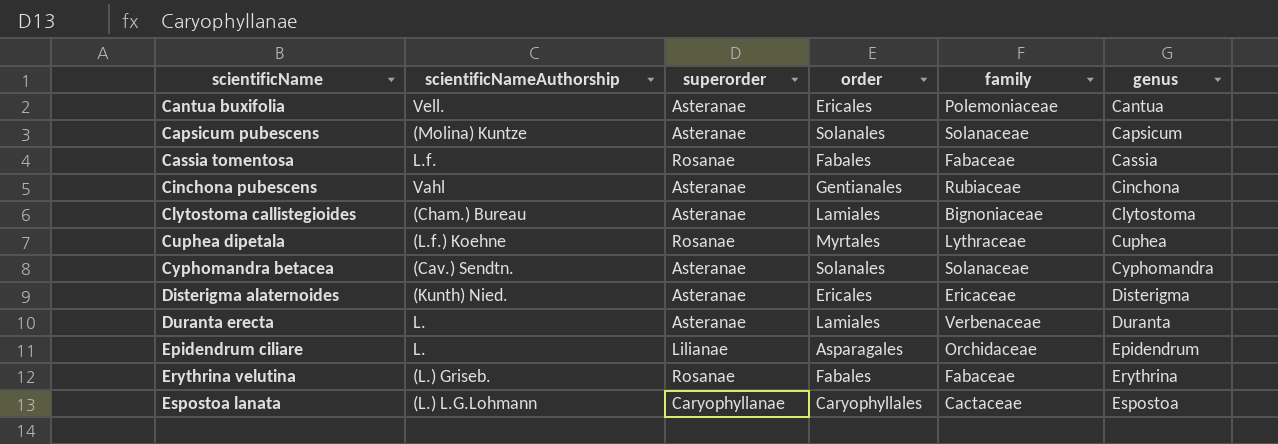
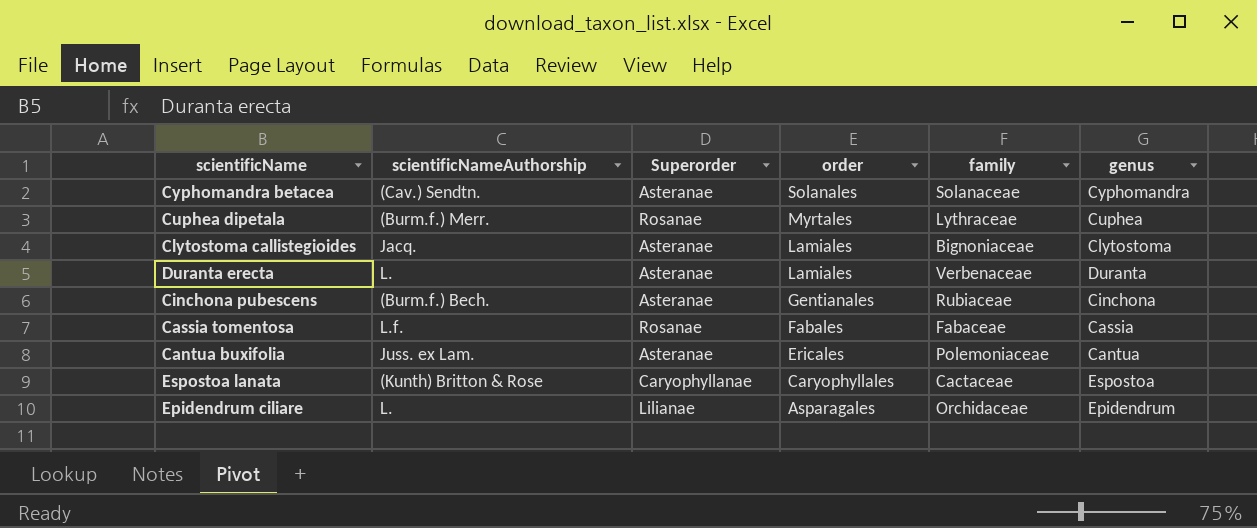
row order: scientificName ascending -> order descending
column name: superorder -> Superorder
row Capsicum pubescens: (Molina) Kuntze | Asteranae | Solanales | Solanaceae | Capsicum -> none
row Disterigma alaternoides: (Kunth) Nied. | Asteranae | Ericales | Ericaceae | Disterigma -> none
row Erythrina velutina: (L.) Griseb. | Rosanae | Fabales | Fabaceae | Erythrina -> none
Cuphea dipetala | scientificNameAuthorship: (L.f.) Koehne -> (Burm.f.) Merr.
Clytostoma callistegioides | scientificNameAuthorship: (Cham.) Bureau -> Jacq.
Cinchona pubescens | scientificNameAuthorship: Vahl -> (Burm.f.) Bech.
Cantua buxifolia | scientificNameAuthorship: Vell. -> Juss. ex Lam.
Espostoa lanata | scientificNameAuthorship: (L.) L.G.Lohmann -> (Kunth) Britton & Rose

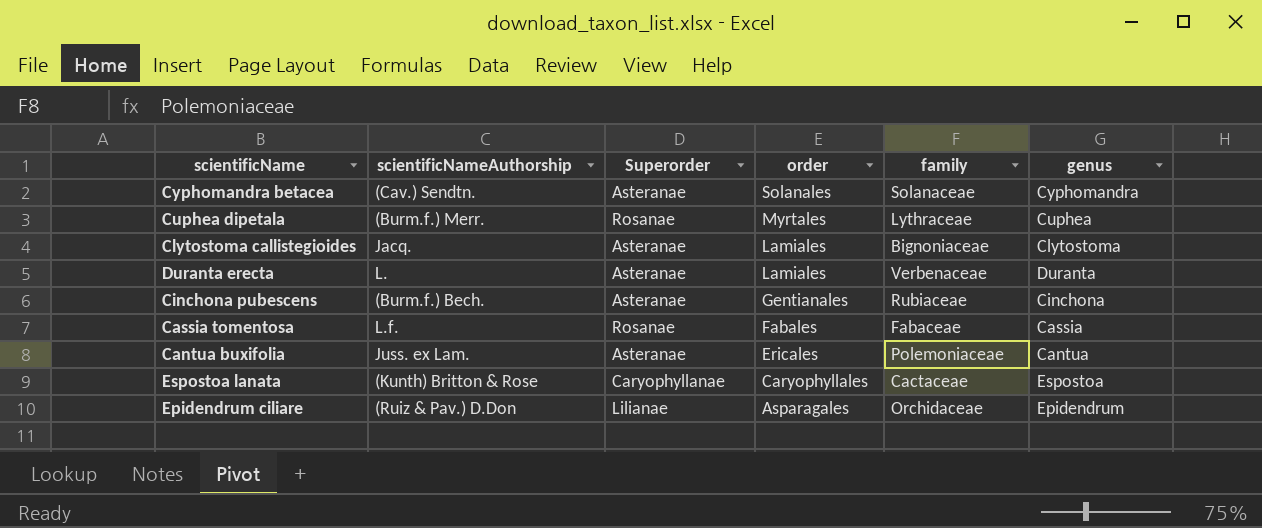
Epidendrum ciliare | scientificNameAuthorship: L. -> (Ruiz & Pav.) D.Don

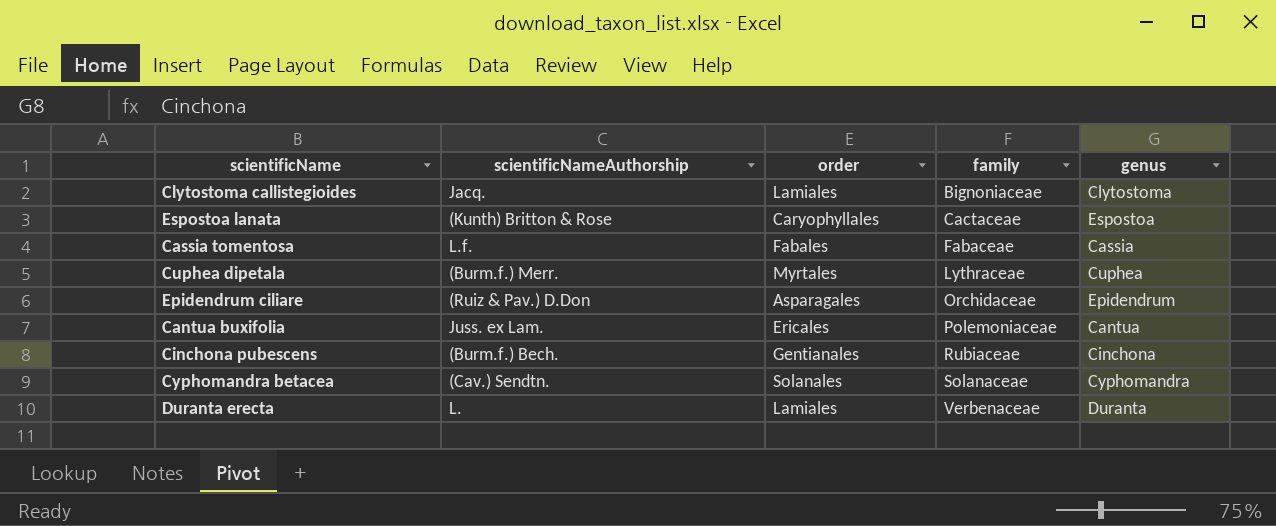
row order: order descending -> family ascending
column Superorder | position: 3 -> none

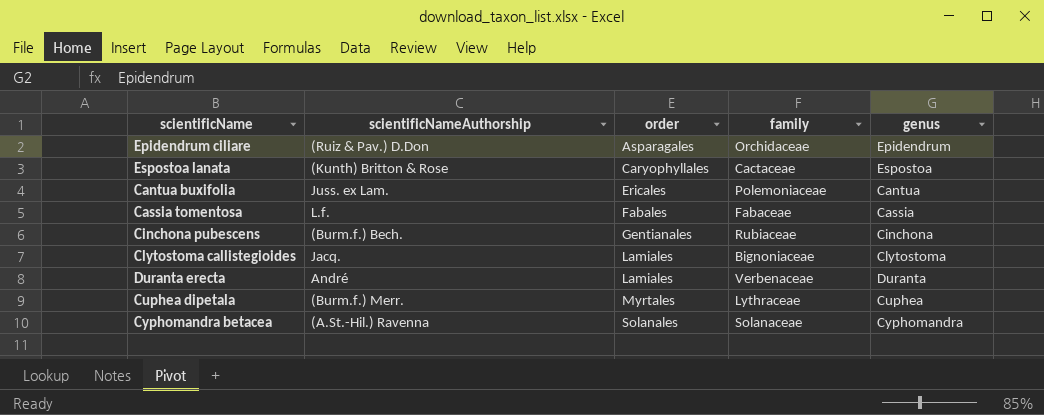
row order: family ascending -> order ascending
Duranta erecta | scientificNameAuthorship: L. -> André
Cyphomandra betacea | scientificNameAuthorship: (Cav.) Sendtn. -> (A.St.-Hil.) Ravenna

